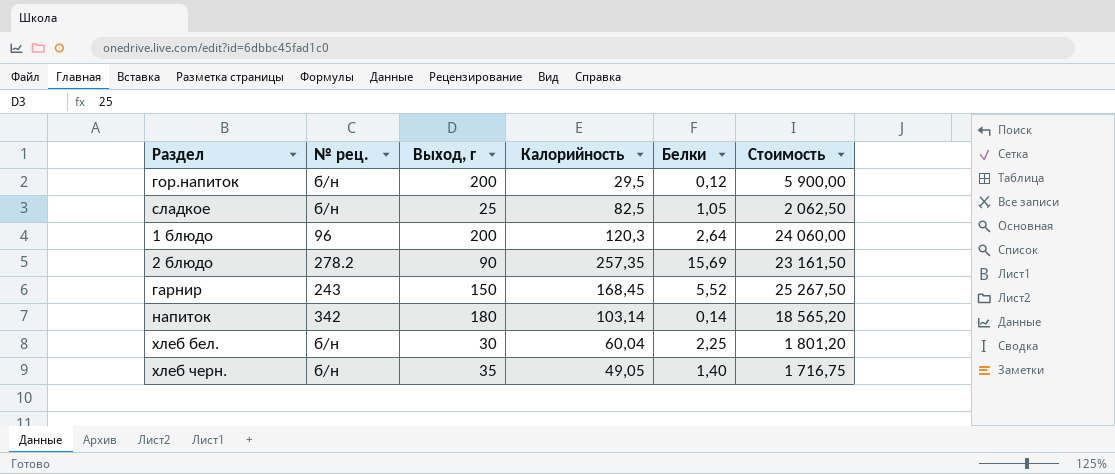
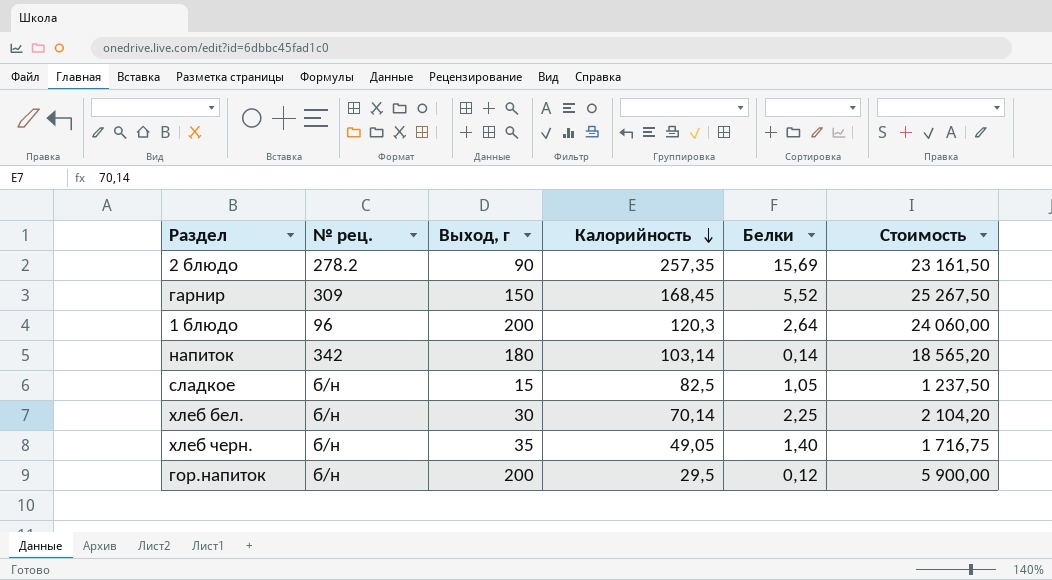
row order: none -> Калорийность descending
гарнир | № рец.: 243 -> 309
сладкое | Выход, г: 25 -> 15
сладкое | Стоимость: 2 062,50 -> 1 237,50
хлеб бел. | Калорийность: 60,04 -> 70,14
хлеб бел. | Стоимость: 1 801,20 -> 2 104,20

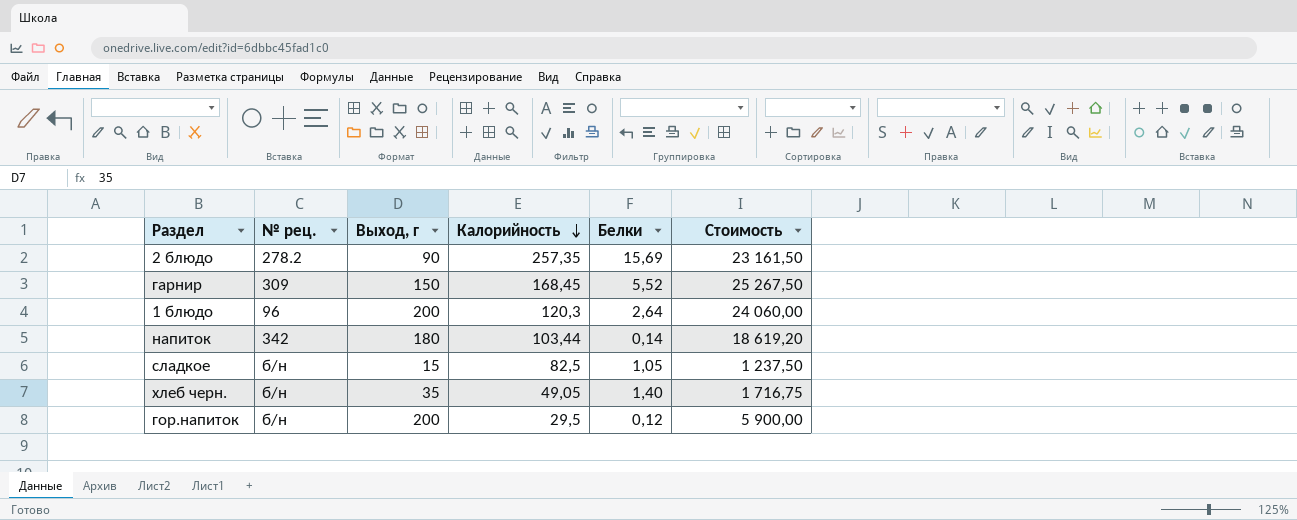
row хлеб бел.: б/н | 30 | 70,14 | 2,25 | 2 104,20 -> none
напиток | Калорийность: 103,14 -> 103,44
напиток | Стоимость: 18 565,20 -> 18 619,20

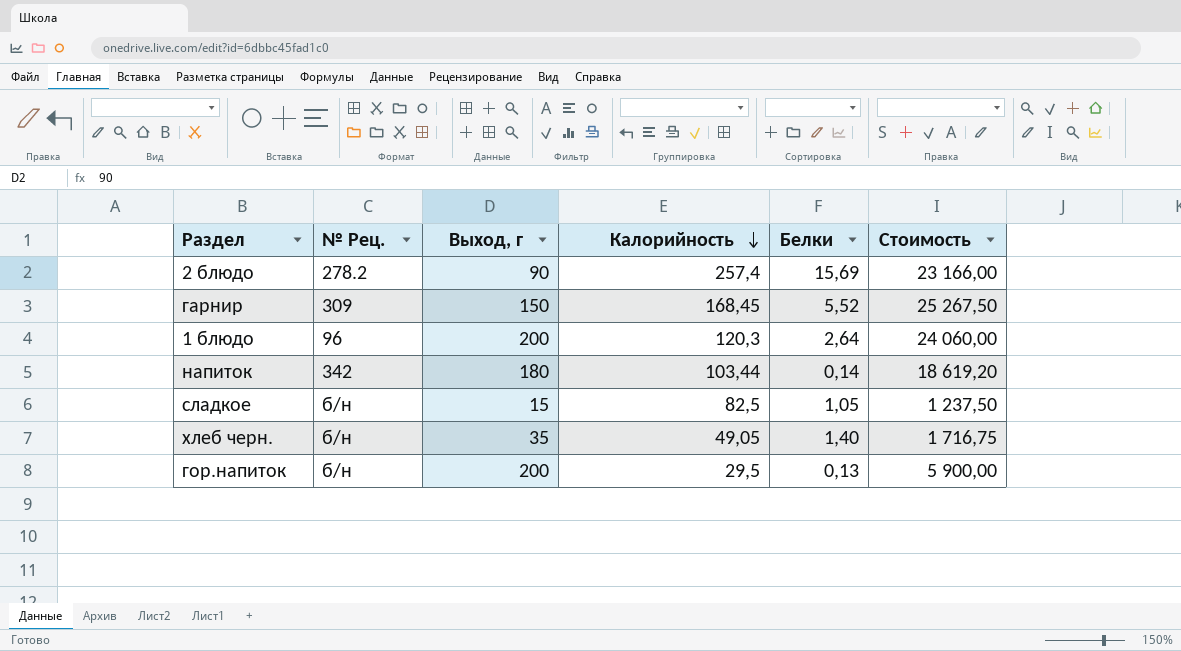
column name: № рец. -> № Рец.
2 блюдо | Калорийность: 257,35 -> 257,4
2 блюдо | Стоимость: 23 161,50 -> 23 166,00
гор.напиток | Белки: 0,12 -> 0,13

